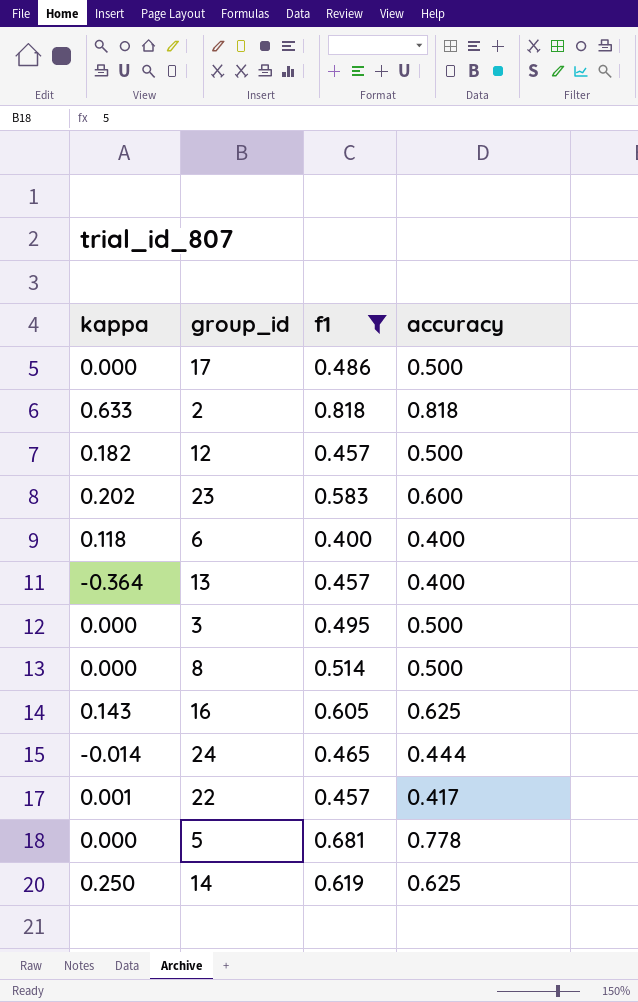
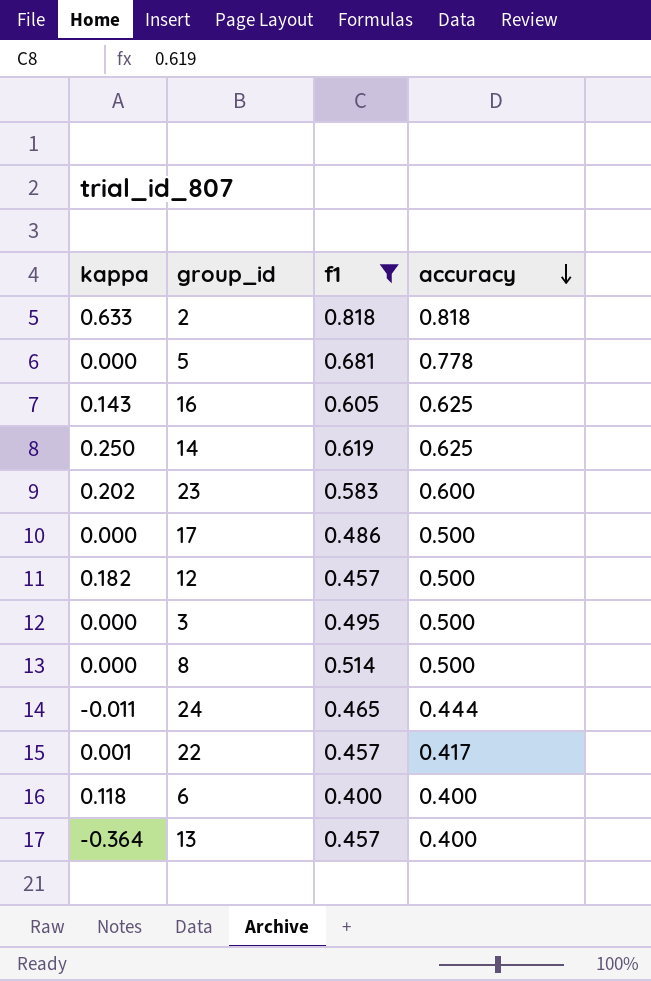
row order: none -> accuracy descending
24 | kappa: -0.014 -> -0.011

